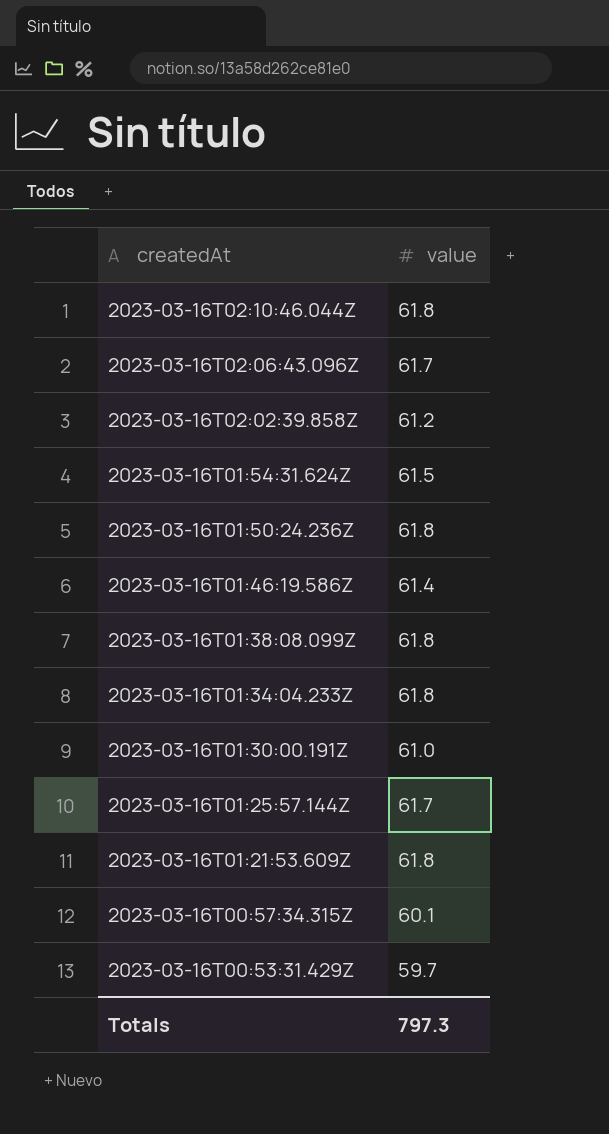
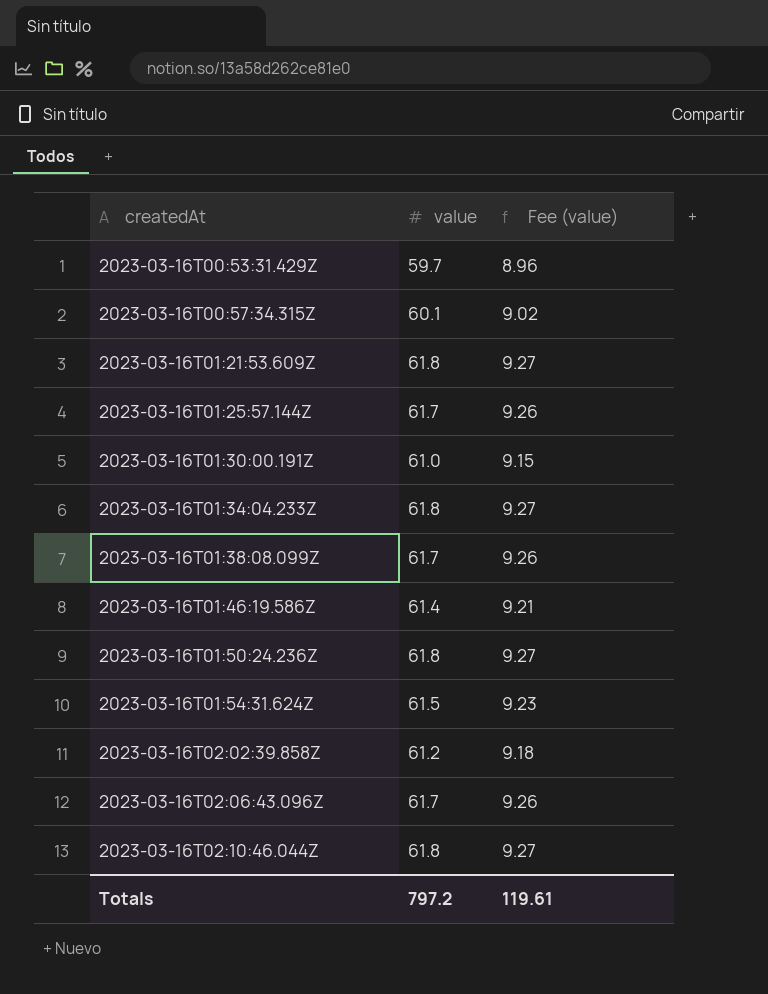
row order: createdAt descending -> createdAt ascending
column Fee (value) | formula: none -> [value] * 0.15
2023-03-16T01:38:08.099Z | value: 61.8 -> 61.7
Totals | value: 797.3 -> 797.2

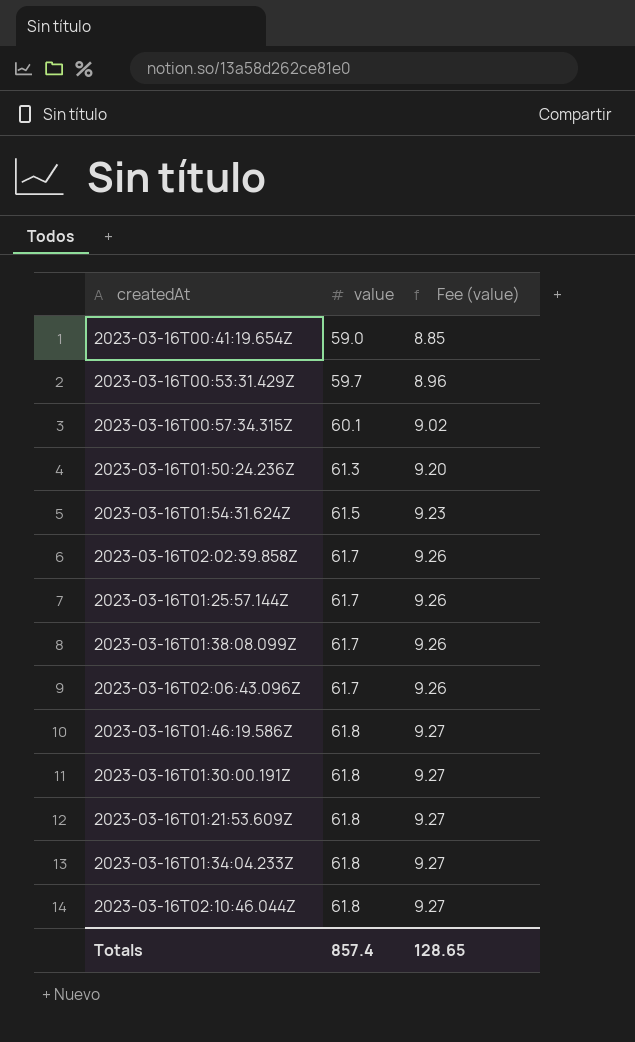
row order: createdAt ascending -> value ascending
row 2023-03-16T00:41:19.654Z: none -> 59.0 | 8.85
2023-03-16T01:50:24.236Z | value: 61.8 -> 61.3
2023-03-16T01:50:24.236Z | Fee (value): 9.27 -> 9.20
2023-03-16T02:02:39.858Z | value: 61.2 -> 61.7
2023-03-16T02:02:39.858Z | Fee (value): 9.18 -> 9.26
2023-03-16T01:46:19.586Z | value: 61.4 -> 61.8
2023-03-16T01:46:19.586Z | Fee (value): 9.21 -> 9.27
2023-03-16T01:30:00.191Z | value: 61.0 -> 61.8
2023-03-16T01:30:00.191Z | Fee (value): 9.15 -> 9.27
Totals | value: 797.2 -> 857.4
Totals | Fee (value): 119.61 -> 128.65

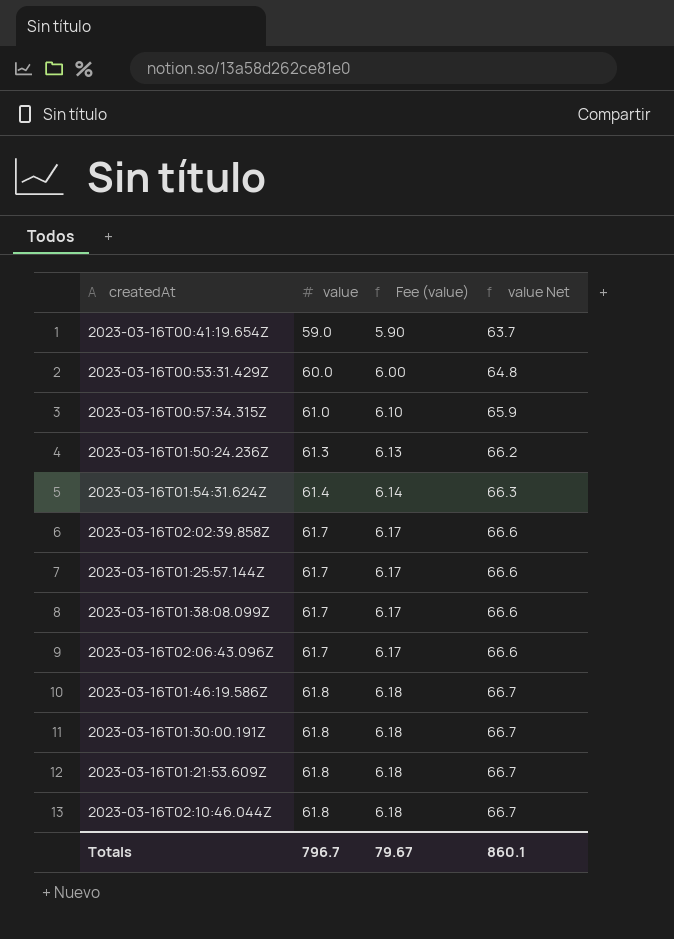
column Fee (value) | formula: [value] * 0.15 -> [value] * 0.1
column value Net | formula: none -> [value] * 1.08
row 2023-03-16T01:34:04.233Z: 61.8 | 9.27 -> none
2023-03-16T00:53:31.429Z | value: 59.7 -> 60.0
2023-03-16T00:57:34.315Z | value: 60.1 -> 61.0
2023-03-16T01:54:31.624Z | value: 61.5 -> 61.4
Totals | value: 857.4 -> 796.7
Totals | Fee (value): 128.65 -> 79.67

